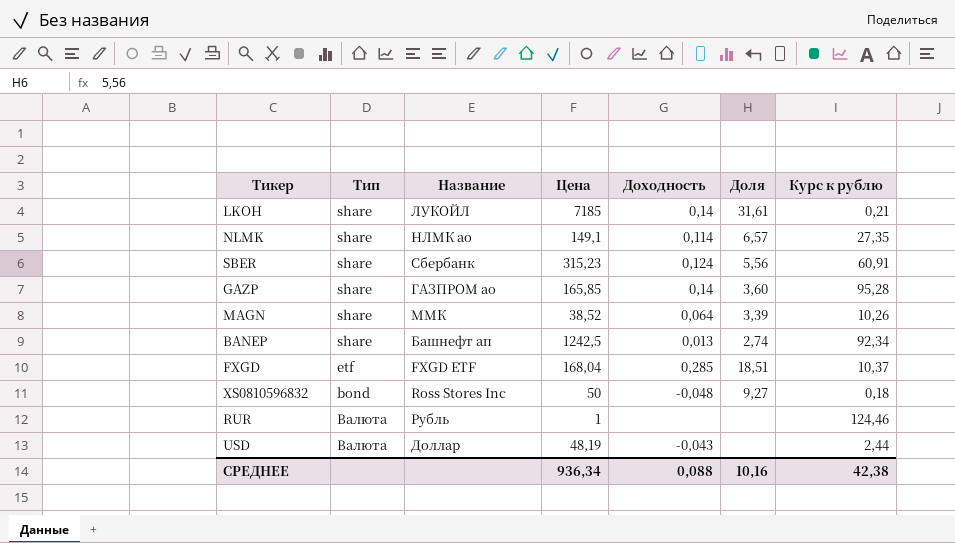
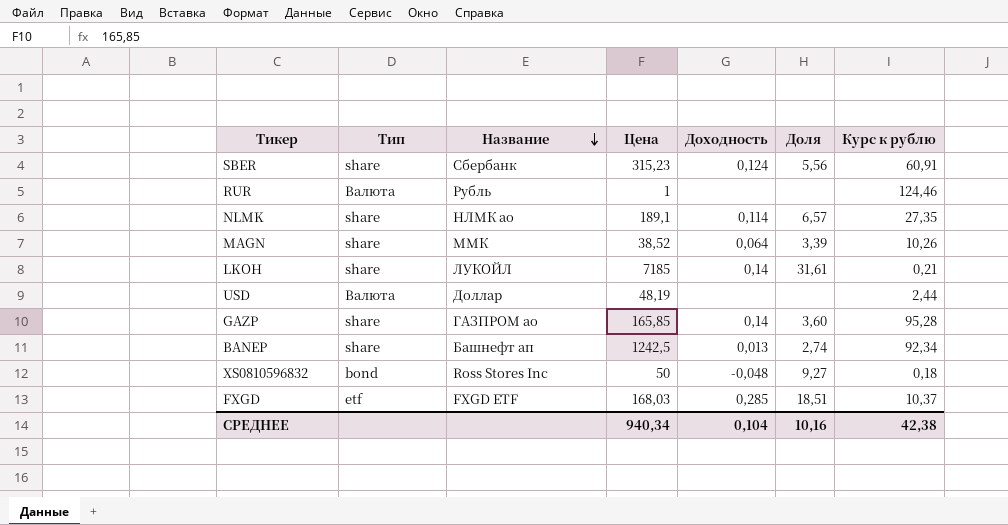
row order: none -> Название descending
NLMK | Цена: 149,1 -> 189,1
USD | Доходность: -0,043 -> none
FXGD | Цена: 168,04 -> 168,03
СРЕДНЕЕ | Цена: 936,34 -> 940,34
СРЕДНЕЕ | Доходность: 0,088 -> 0,104

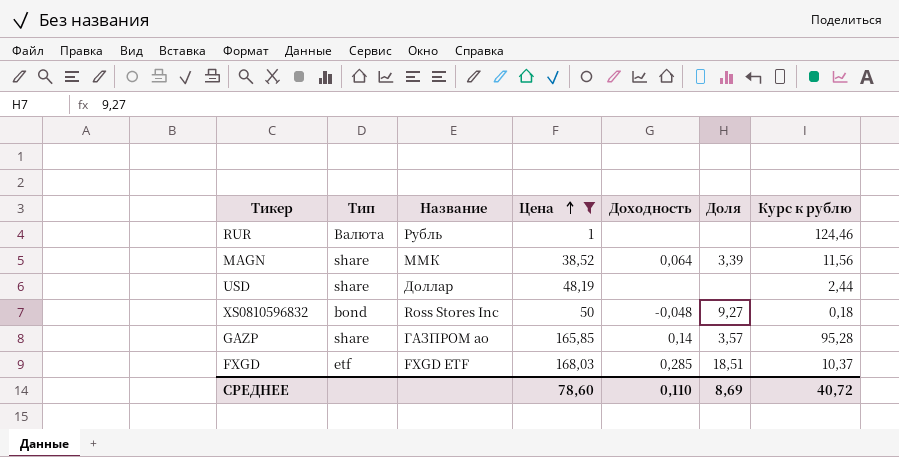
filter: none -> Цена <= 168,03
row order: Название descending -> Цена ascending
MAGN | Курс к рублю: 10,26 -> 11,56
USD | Тип: Валюта -> share
GAZP | Доля: 3,60 -> 3,57
СРЕДНЕЕ | Цена: 940,34 -> 78,60
СРЕДНЕЕ | Доходность: 0,104 -> 0,110
СРЕДНЕЕ | Доля: 10,16 -> 8,69
СРЕДНЕЕ | Курс к рублю: 42,38 -> 40,72

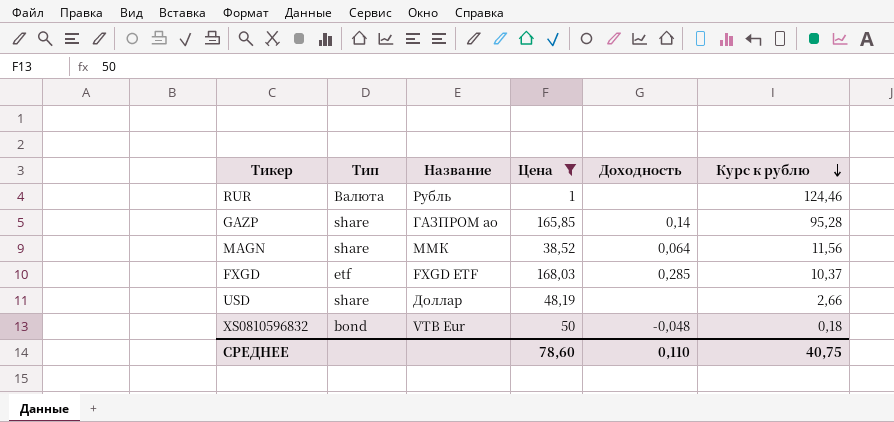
row order: Цена ascending -> Курс к рублю descending
column Доля | position: 6 -> none
USD | Курс к рублю: 2,44 -> 2,66
XS0810596832 | Название: Ross Stores Inc -> VTB Eur
СРЕДНЕЕ | Курс к рублю: 40,72 -> 40,75

